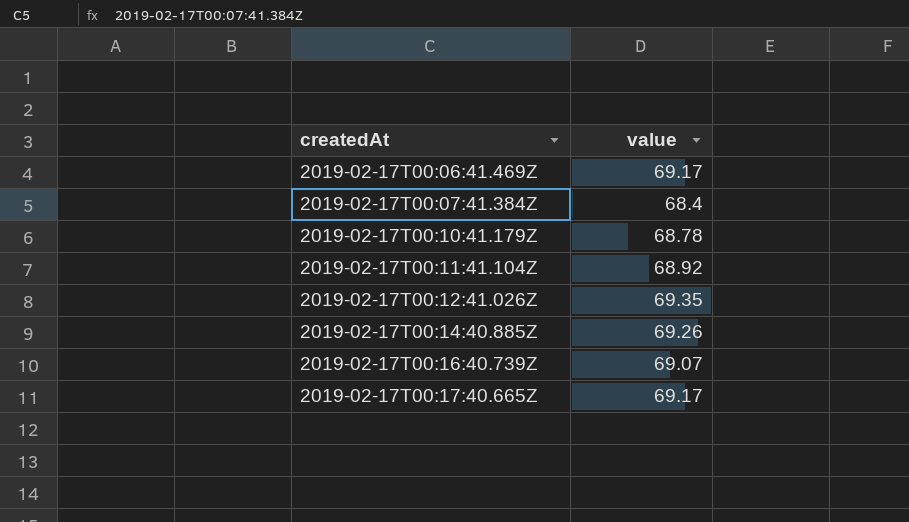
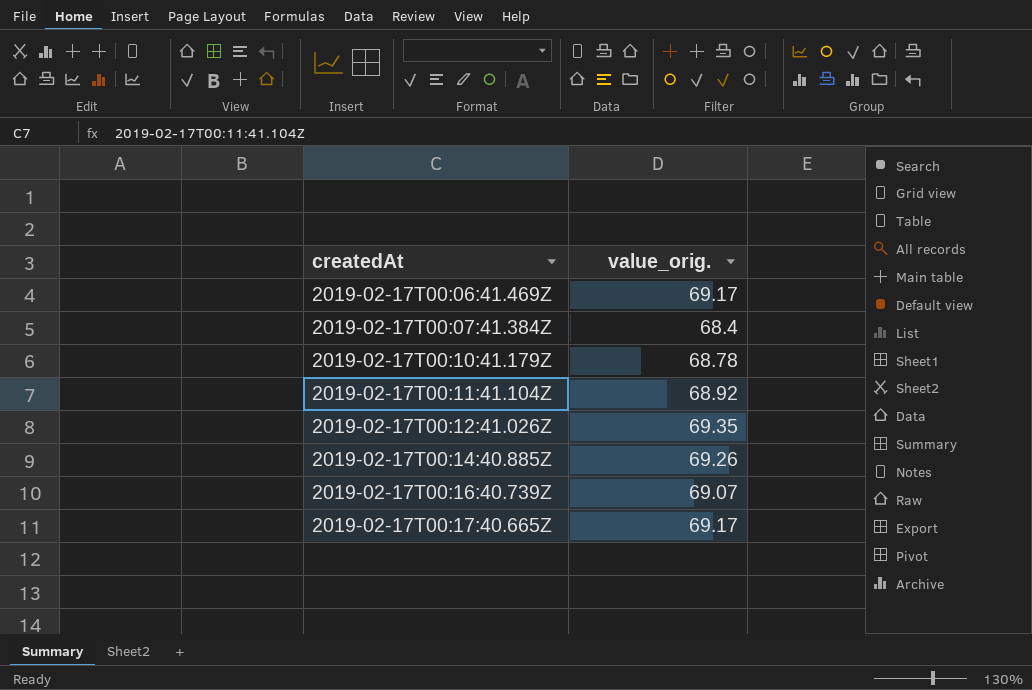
column name: value -> value_orig.

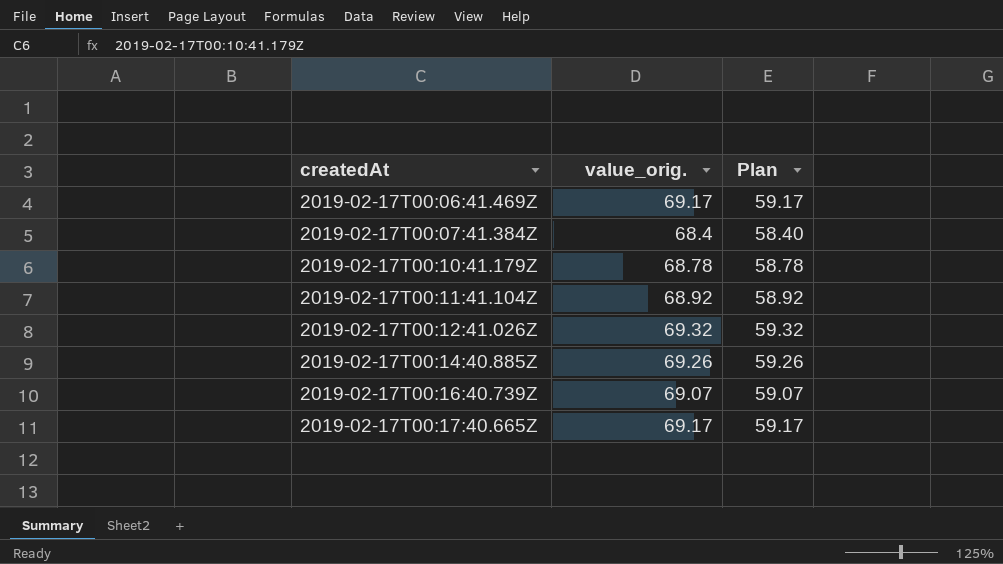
column Plan | formula: none -> [value_orig.] - 10
2019-02-17T00:12:41.026Z | value_orig.: 69.35 -> 69.32

